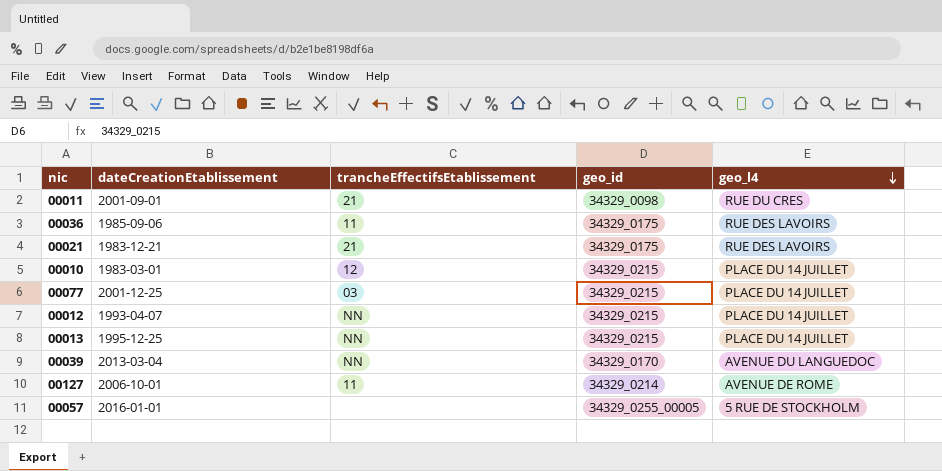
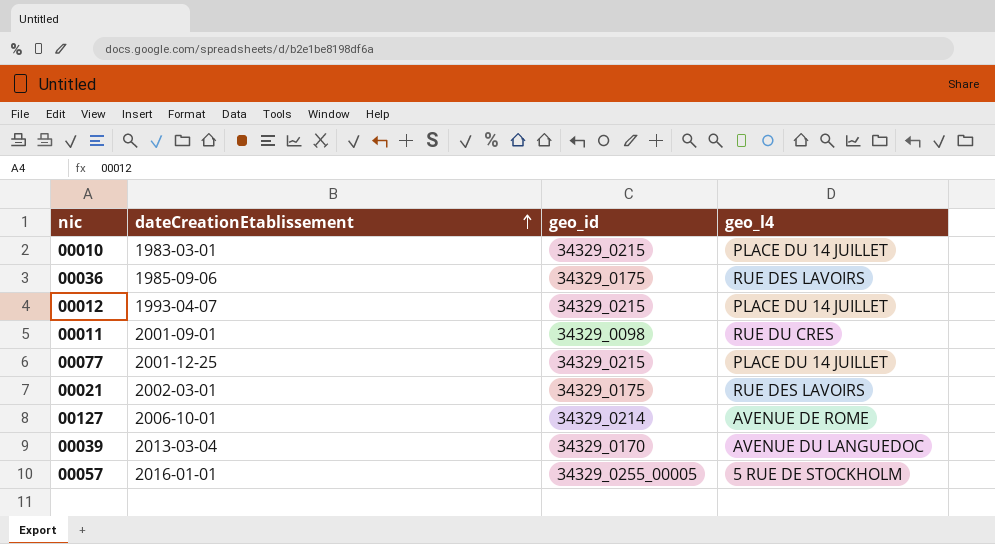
row order: geo_l4 descending -> dateCreationEtablissement ascending
column trancheEffectifsEtablissement | position: 3 -> none
row 00013: 1995-12-25 | NN | 34329_0215 | PLACE DU 14 JUILLET -> none
00021 | dateCreationEtablissement: 1983-12-21 -> 2002-03-01

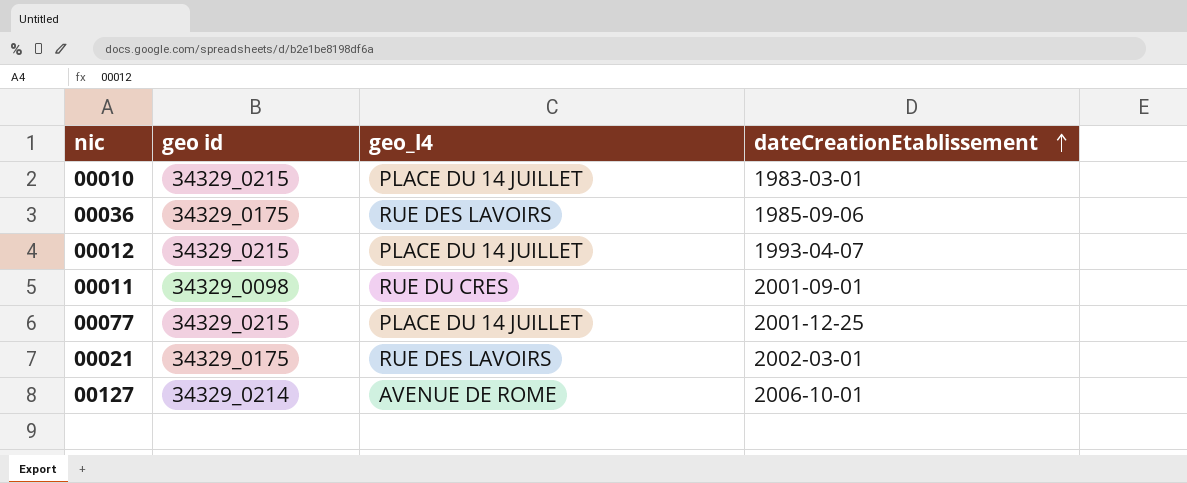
column name: geo_id -> geo id
column dateCreationEtablissement | position: 2 -> 4
row 00039: 2013-03-04 | 34329_0170 | AVENUE DU LANGUEDOC -> none
row 00057: 2016-01-01 | 34329_0255_00005 | 5 RUE DE STOCKHOLM -> none

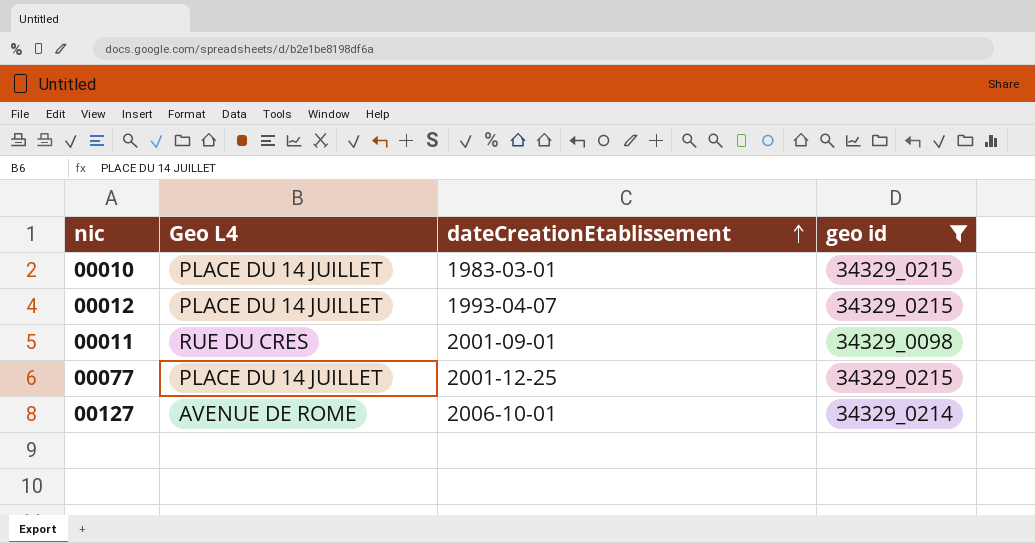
filter: none -> geo id != 34329_0175
column name: geo_l4 -> Geo L4
column geo id | position: 2 -> 4

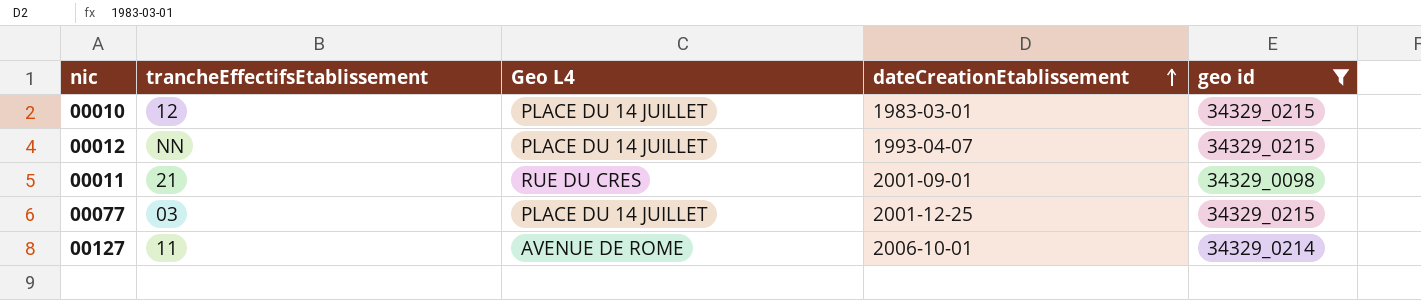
column trancheEffectifsEtablissement | position: none -> 2

